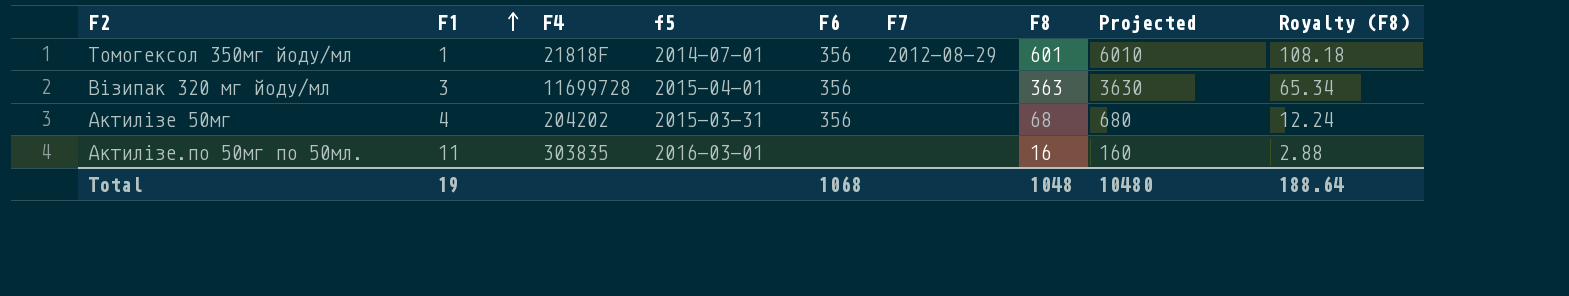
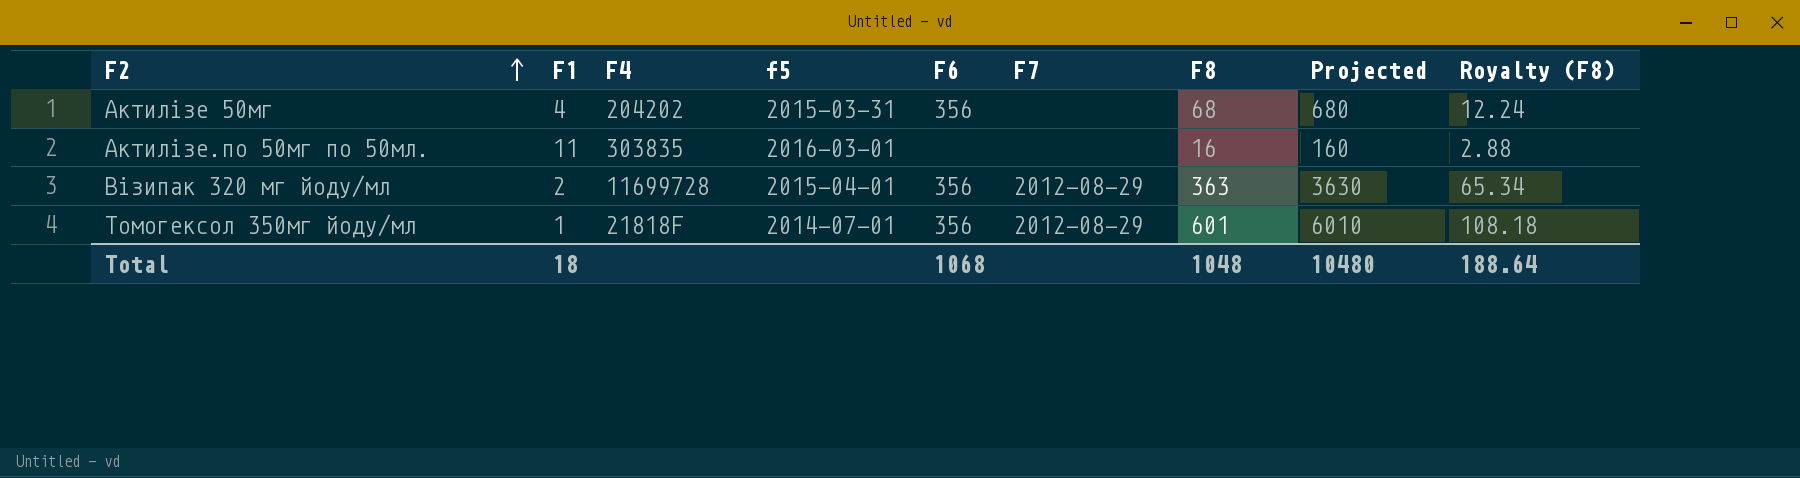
row order: F1 ascending -> F2 ascending
Візипак 320 мг йоду/мл | F1: 3 -> 2
Візипак 320 мг йоду/мл | F7: none -> 2012-08-29
Total | F1: 19 -> 18

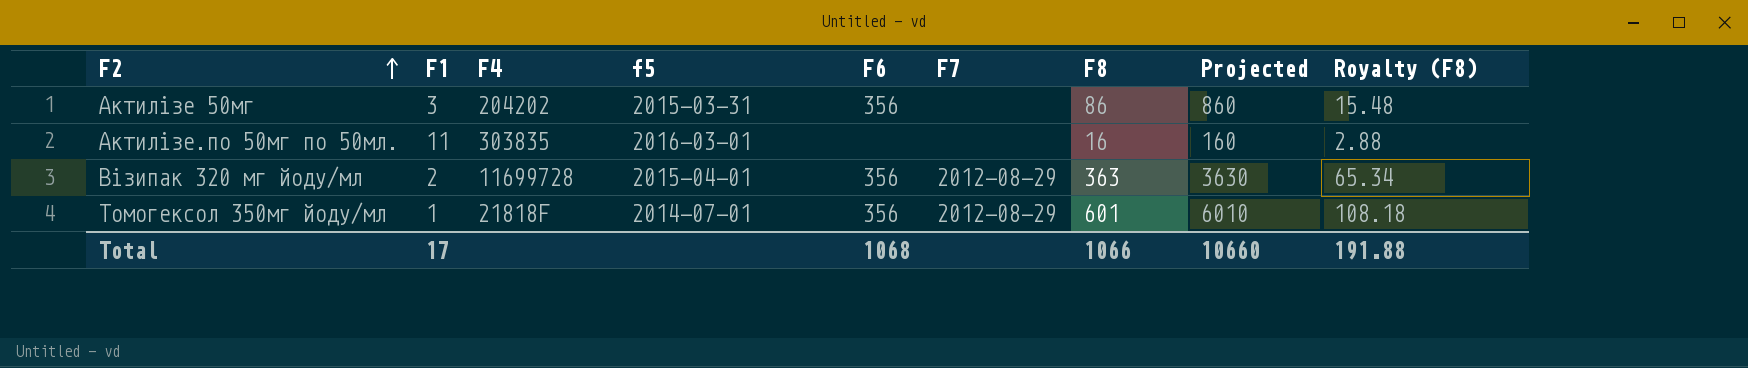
Актилізе 50мг | F1: 4 -> 3
Актилізе 50мг | F8: 68 -> 86
Актилізе 50мг | Projected: 680 -> 860
Актилізе 50мг | Royalty (F8): 12.24 -> 15.48
Total | F1: 18 -> 17
Total | F8: 1048 -> 1066
Total | Projected: 10480 -> 10660
Total | Royalty (F8): 188.64 -> 191.88

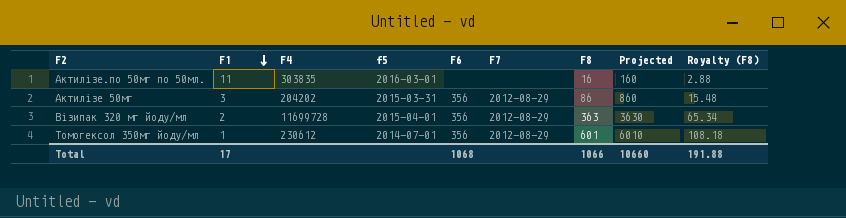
row order: F2 ascending -> F1 descending
Актилізе 50мг | F7: none -> 2012-08-29
Томогексол 350мг йоду/мл | F4: 21818F -> 230612

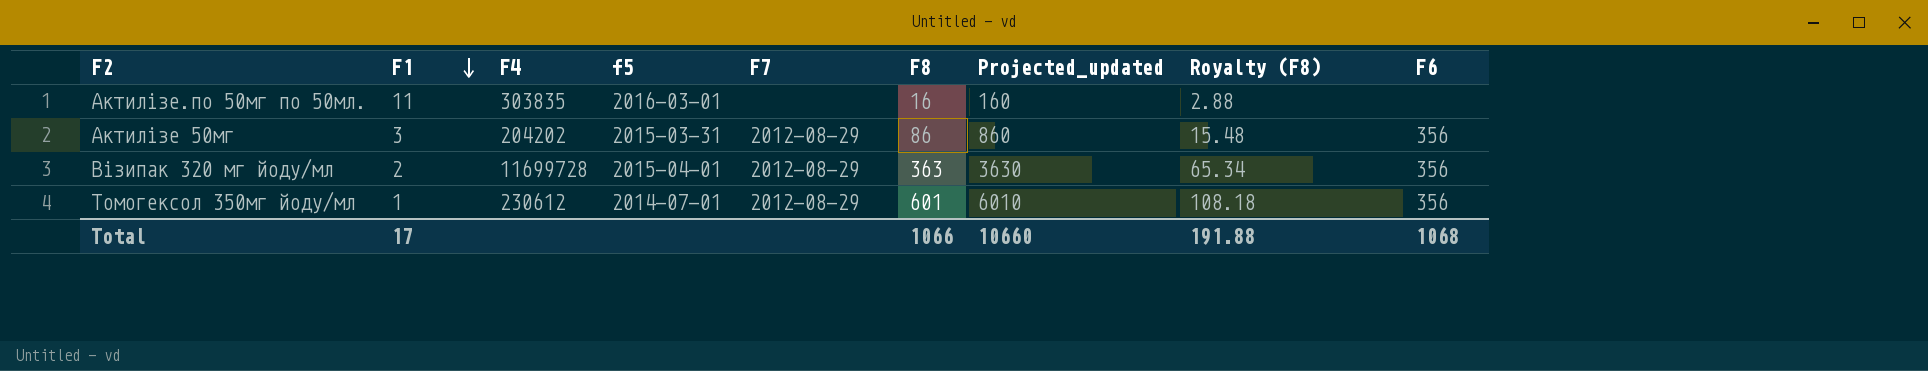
column name: Projected -> Projected_updated
column F6 | position: 5 -> 9

